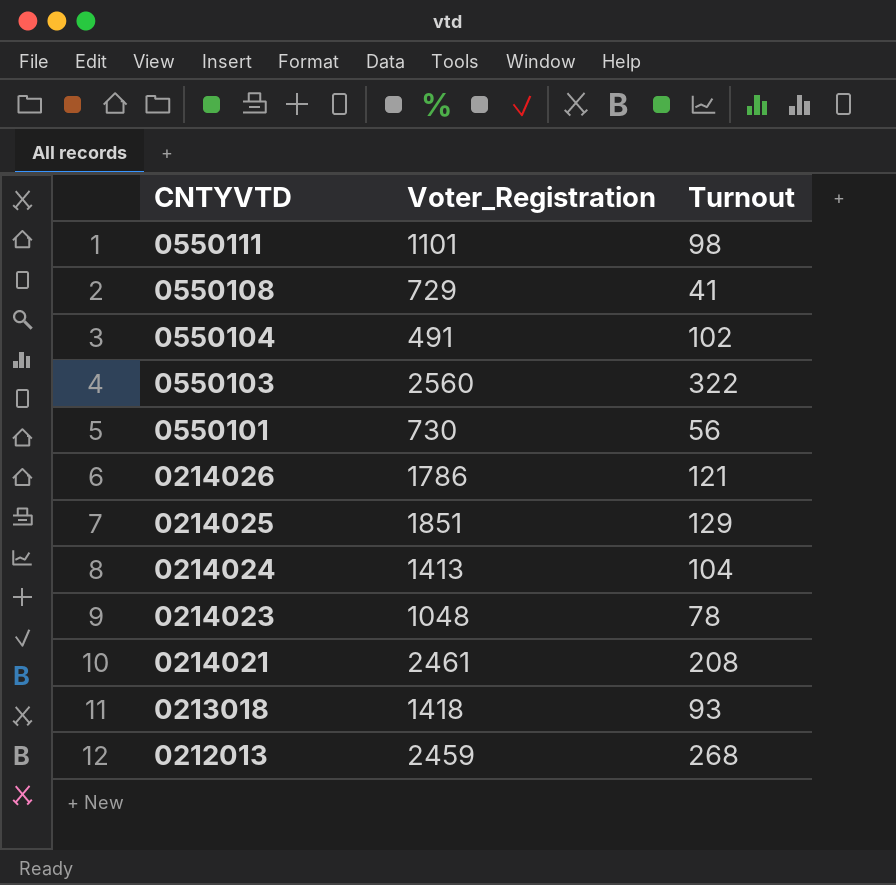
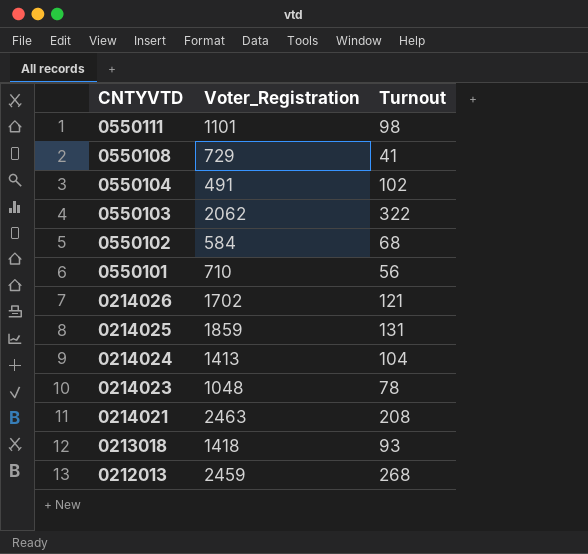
0550103 | Voter_Registration: 2560 -> 2062
row 0550102: none -> 584 | 68
0550101 | Voter_Registration: 730 -> 710
0214026 | Voter_Registration: 1786 -> 1702
0214025 | Voter_Registration: 1851 -> 1859
0214025 | Turnout: 129 -> 131
0214021 | Voter_Registration: 2461 -> 2463

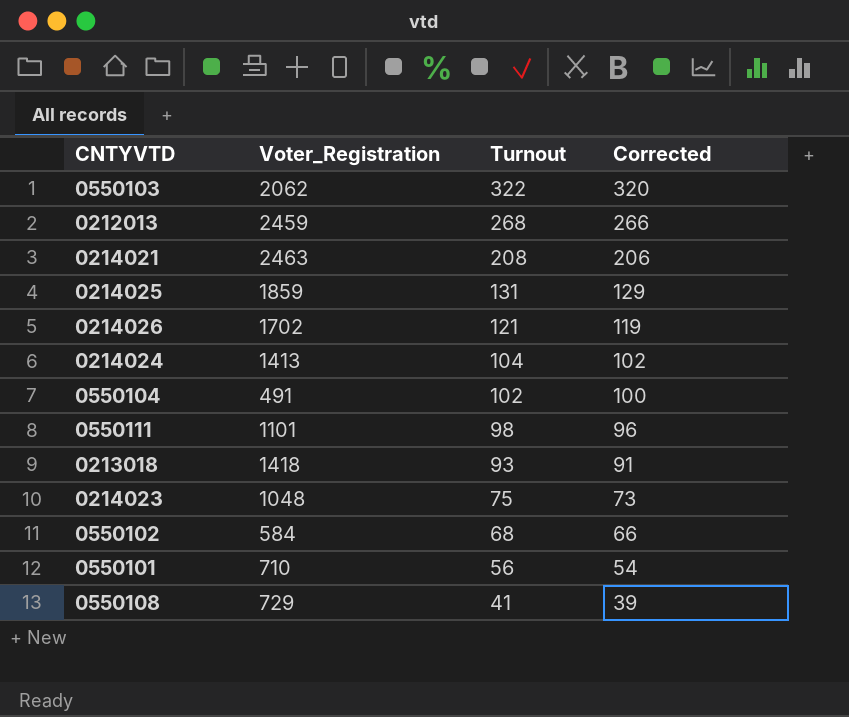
row order: CNTYVTD descending -> Turnout descending
column Corrected | formula: none -> [Turnout] - 2
0214023 | Turnout: 78 -> 75

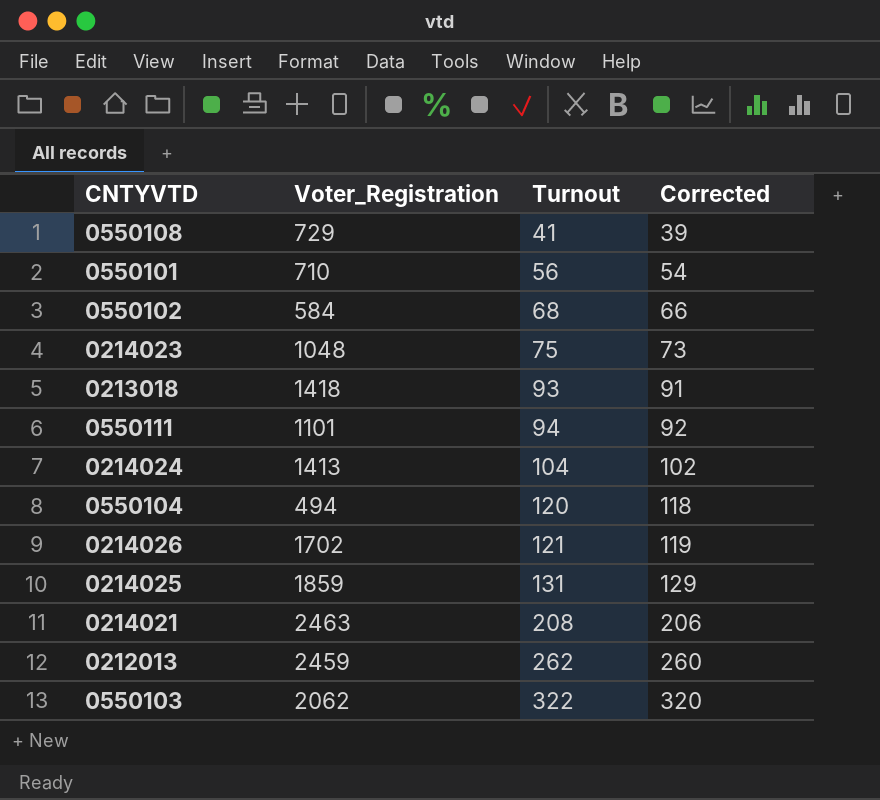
row order: Turnout descending -> Turnout ascending
0550111 | Turnout: 98 -> 94
0550111 | Corrected: 96 -> 92
0550104 | Voter_Registration: 491 -> 494
0550104 | Turnout: 102 -> 120
0550104 | Corrected: 100 -> 118
0212013 | Turnout: 268 -> 262
0212013 | Corrected: 266 -> 260

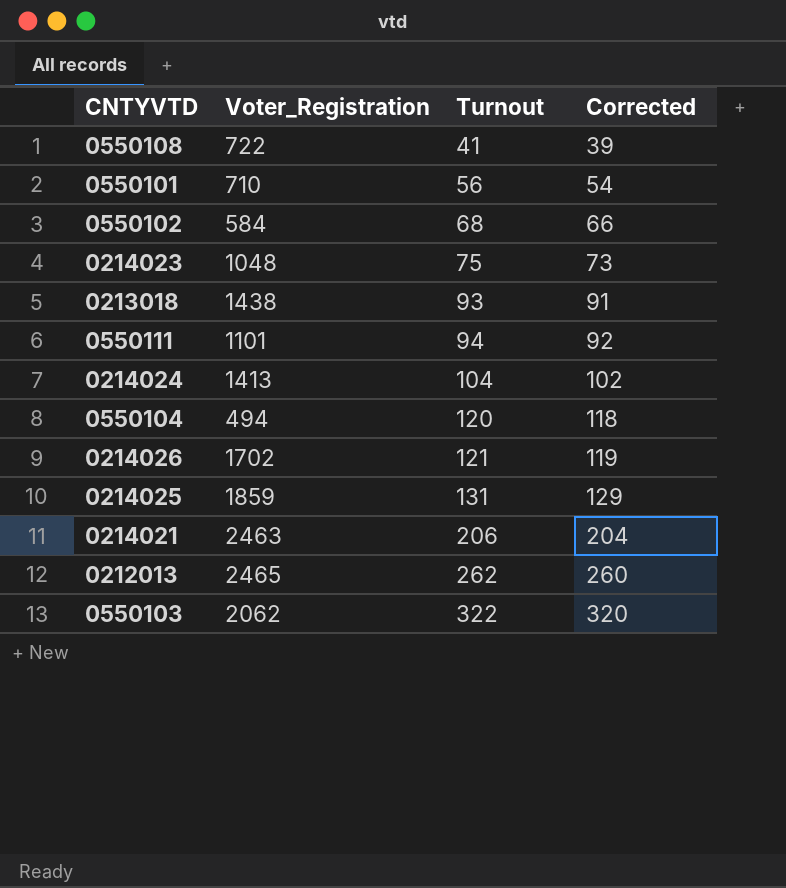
0550108 | Voter_Registration: 729 -> 722
0213018 | Voter_Registration: 1418 -> 1438
0214021 | Turnout: 208 -> 206
0214021 | Corrected: 206 -> 204
0212013 | Voter_Registration: 2459 -> 2465

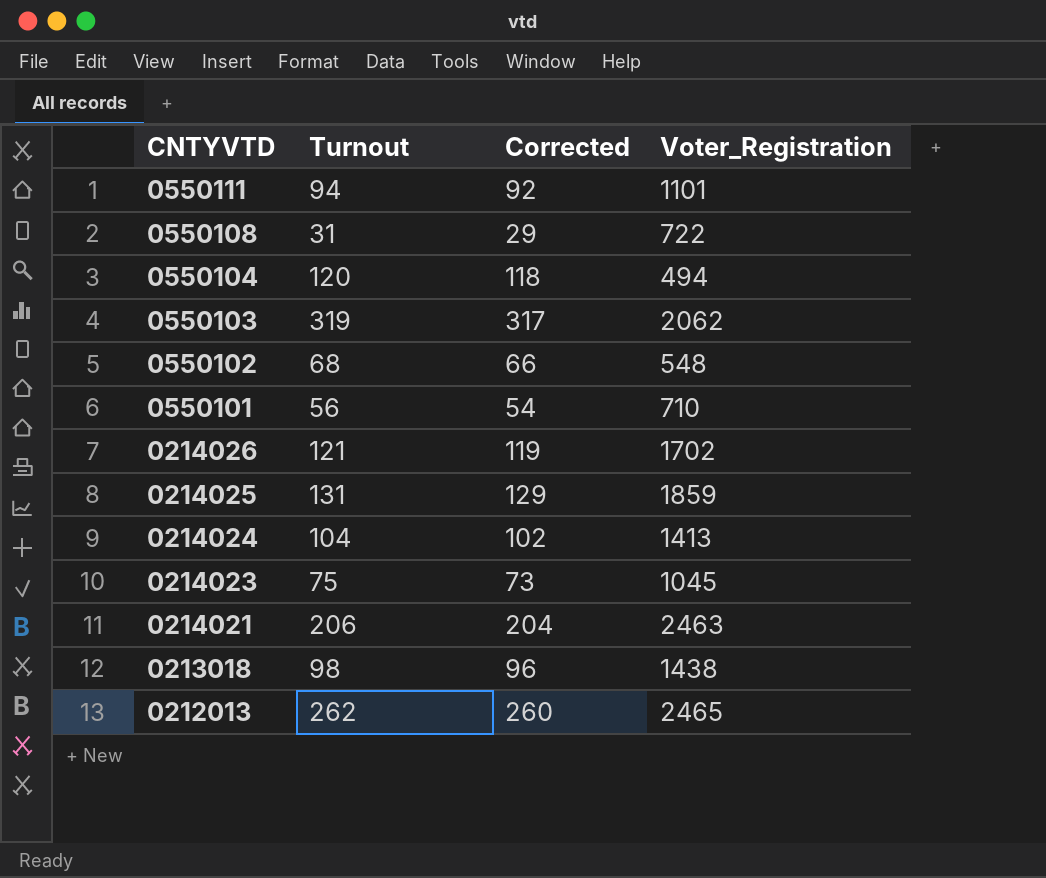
row order: Turnout ascending -> CNTYVTD descending
column Voter_Registration | position: 2 -> 4
0550108 | Turnout: 41 -> 31
0550108 | Corrected: 39 -> 29
0550103 | Turnout: 322 -> 319
0550103 | Corrected: 320 -> 317
0550102 | Voter_Registration: 584 -> 548
0214023 | Voter_Registration: 1048 -> 1045
0213018 | Turnout: 93 -> 98
0213018 | Corrected: 91 -> 96

